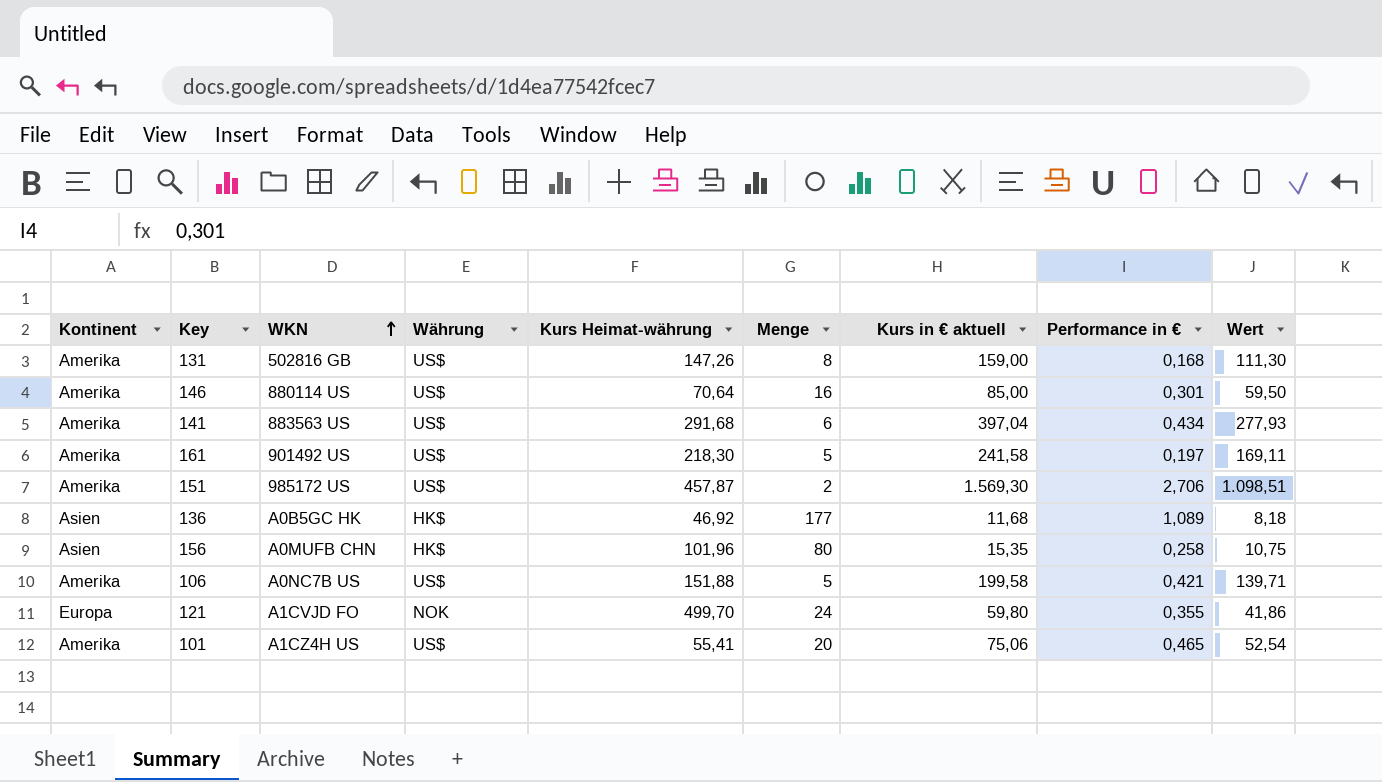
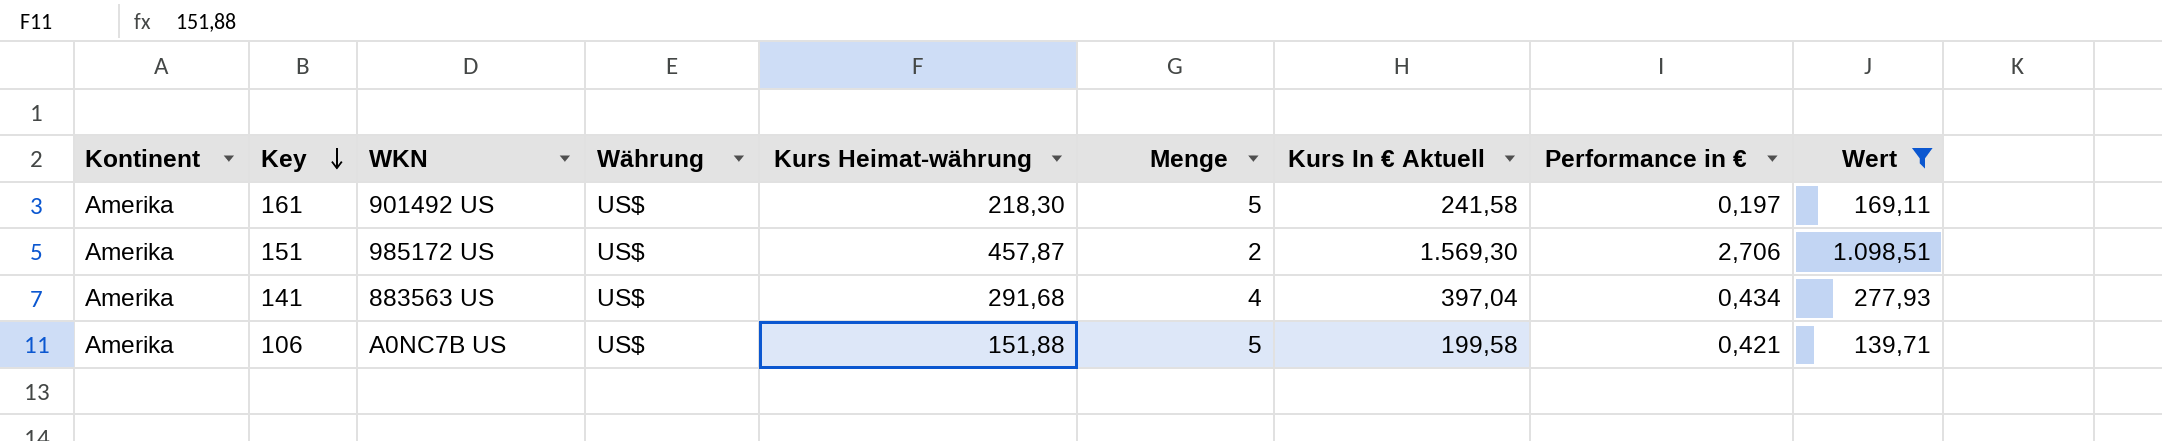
filter: none -> Wert >= 139,71
row order: WKN ascending -> Key descending
column name: Kurs in € aktuell -> Kurs In € Aktuell
141 | Menge: 6 -> 4

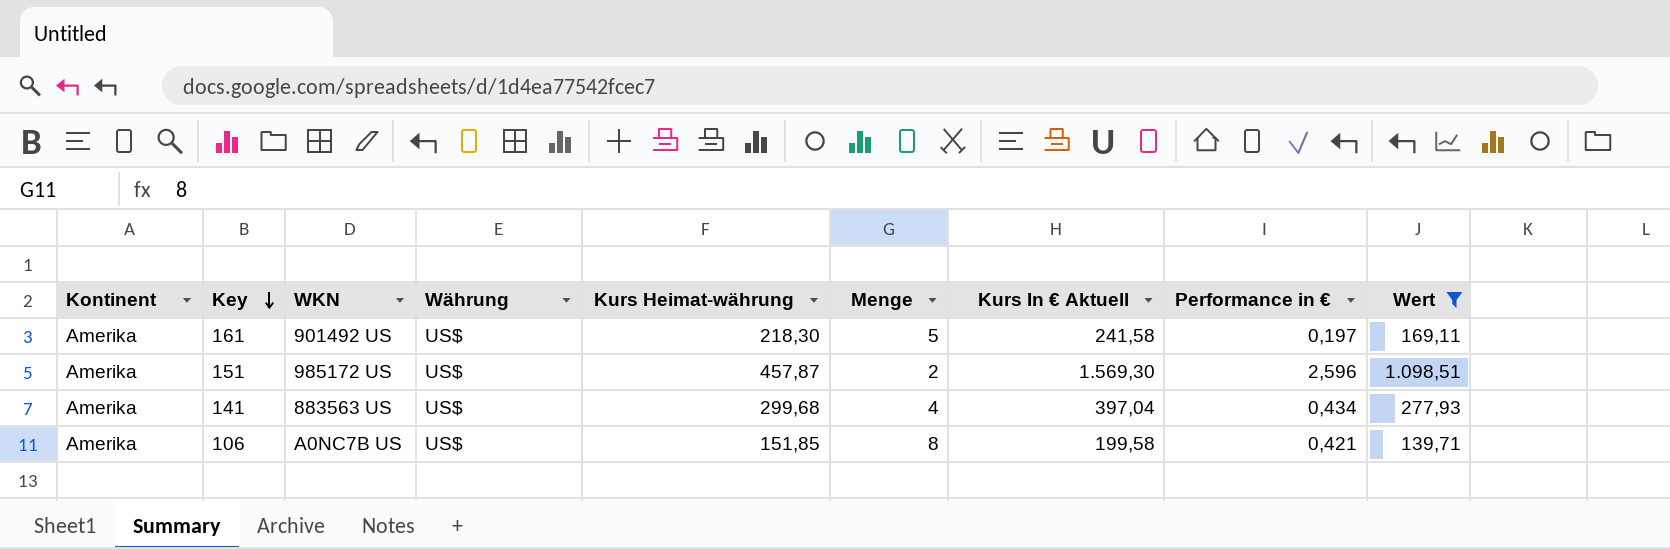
151 | Performance in €: 2,706 -> 2,596
141 | Kurs Heimat-währung: 291,68 -> 299,68
106 | Kurs Heimat-währung: 151,88 -> 151,85
106 | Menge: 5 -> 8

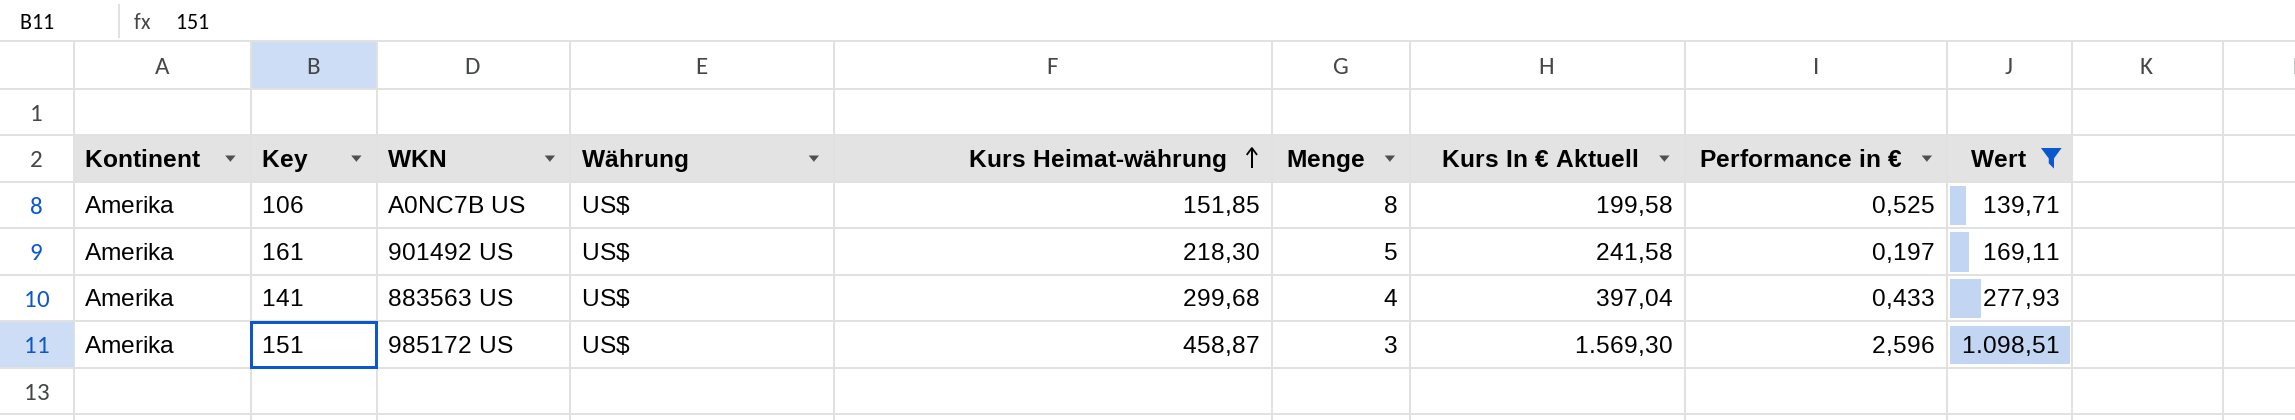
row order: Key descending -> Kurs Heimat-währung ascending
106 | Performance in €: 0,421 -> 0,525
141 | Performance in €: 0,434 -> 0,433
151 | Kurs Heimat-währung: 457,87 -> 458,87
151 | Menge: 2 -> 3

